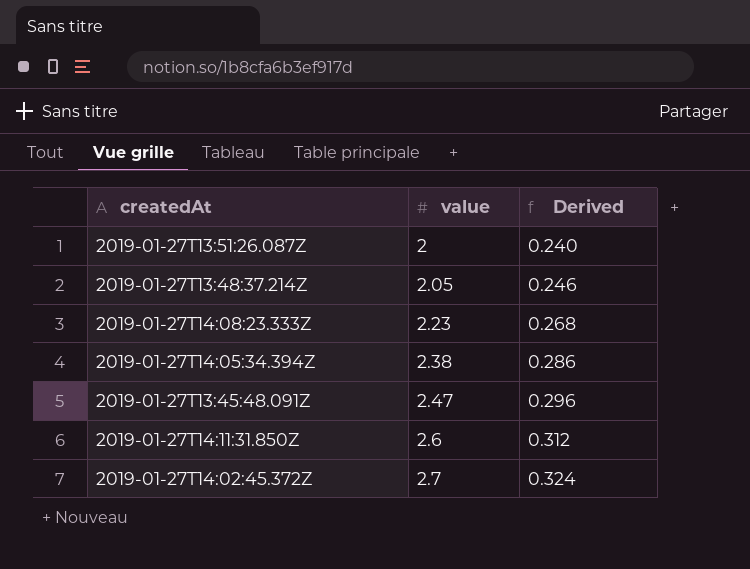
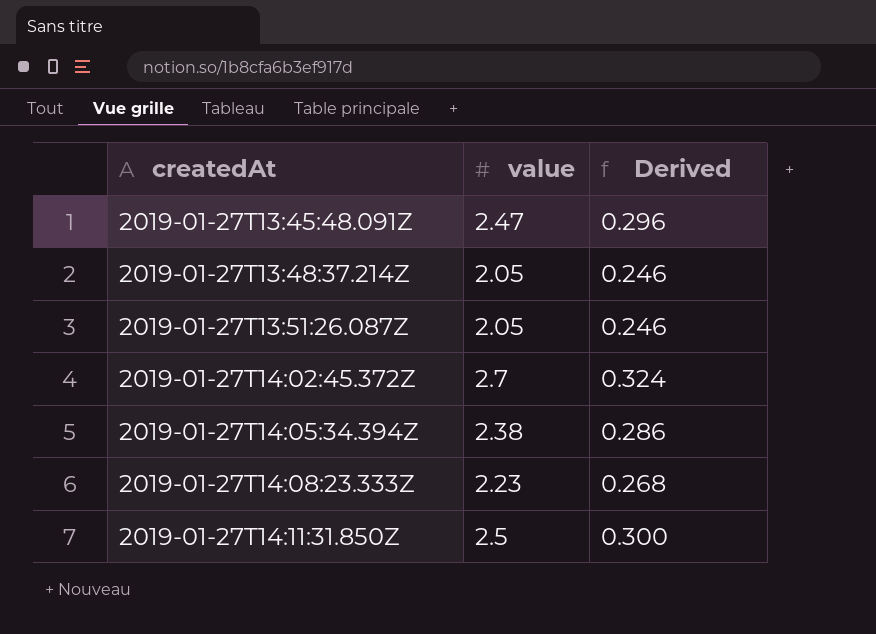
row order: value ascending -> createdAt ascending
2019-01-27T13:51:26.087Z | value: 2 -> 2.05
2019-01-27T13:51:26.087Z | Derived: 0.240 -> 0.246
2019-01-27T14:11:31.850Z | value: 2.6 -> 2.5
2019-01-27T14:11:31.850Z | Derived: 0.312 -> 0.300

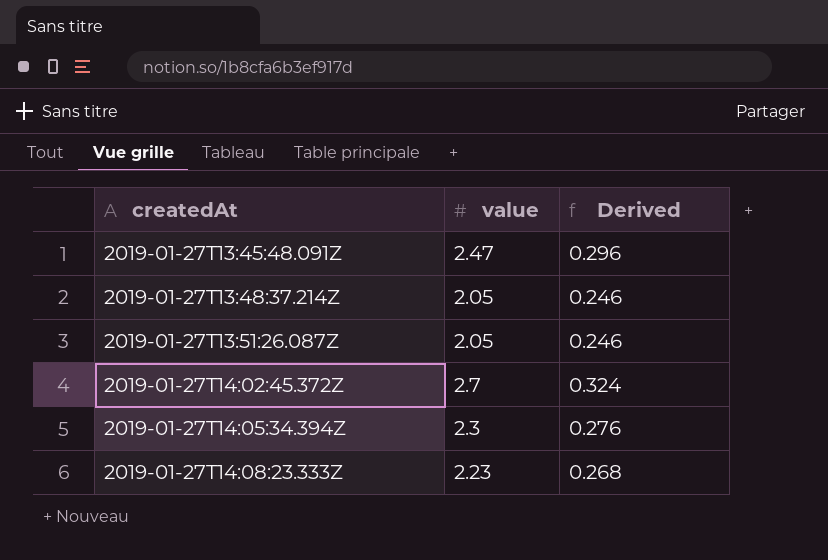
row 2019-01-27T14:11:31.850Z: 2.5 | 0.300 -> none
2019-01-27T14:05:34.394Z | value: 2.38 -> 2.3
2019-01-27T14:05:34.394Z | Derived: 0.286 -> 0.276

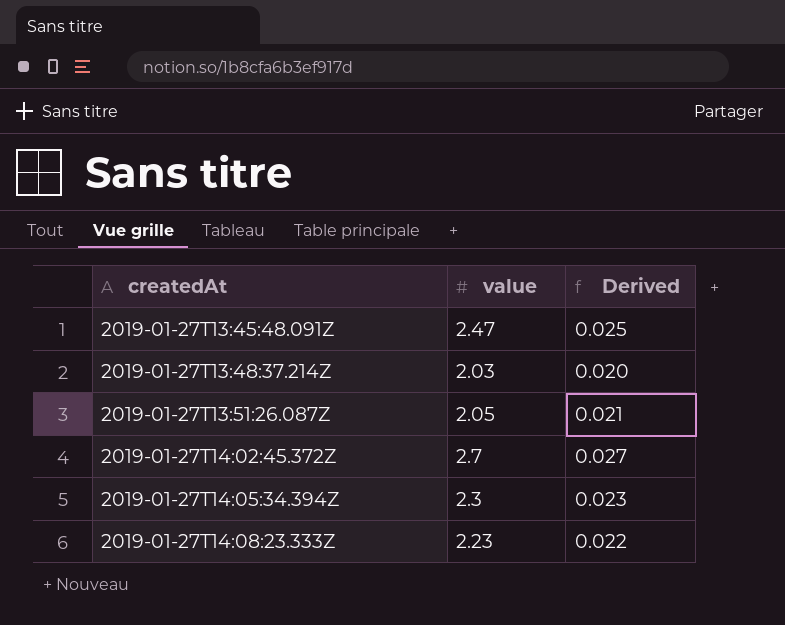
column Derived | formula: [value] * 0.12 -> [value] * 0.01
2019-01-27T13:48:37.214Z | value: 2.05 -> 2.03

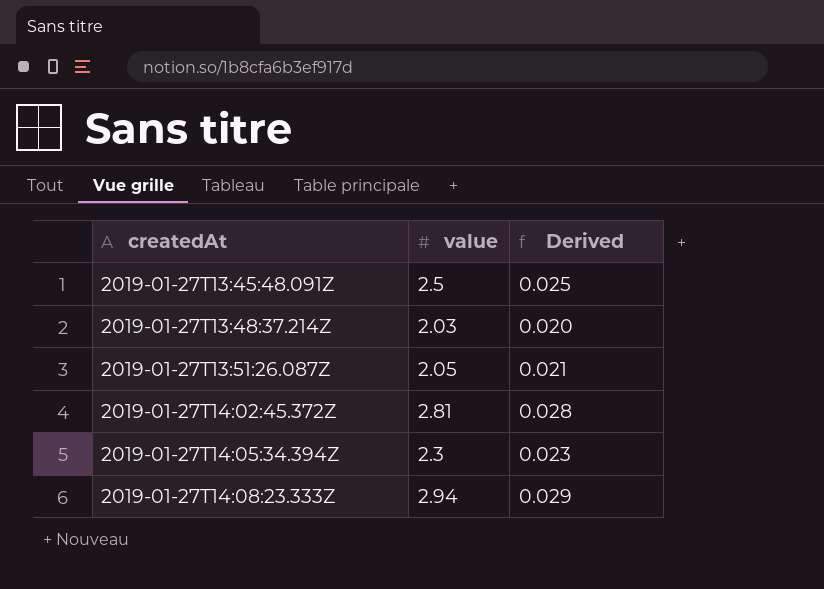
2019-01-27T13:45:48.091Z | value: 2.47 -> 2.5
2019-01-27T14:02:45.372Z | value: 2.7 -> 2.81
2019-01-27T14:02:45.372Z | Derived: 0.027 -> 0.028
2019-01-27T14:08:23.333Z | value: 2.23 -> 2.94
2019-01-27T14:08:23.333Z | Derived: 0.022 -> 0.029

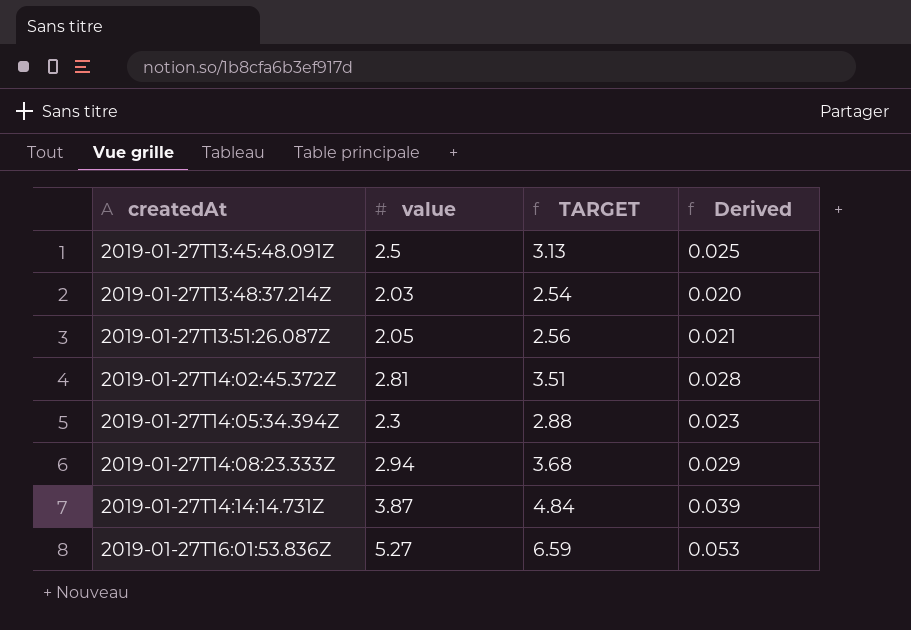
column TARGET | formula: none -> [value] * 1.25
row 2019-01-27T14:14:14.731Z: none -> 3.87 | 4.84 | 0.039
row 2019-01-27T16:01:53.836Z: none -> 5.27 | 6.59 | 0.053

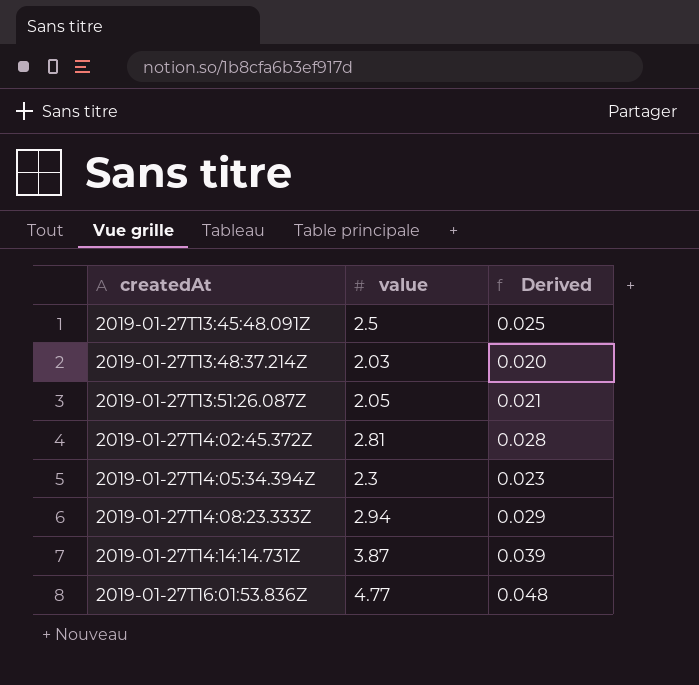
column TARGET | formula: [value] * 1.25 -> none
2019-01-27T16:01:53.836Z | value: 5.27 -> 4.77
2019-01-27T16:01:53.836Z | Derived: 0.053 -> 0.048

